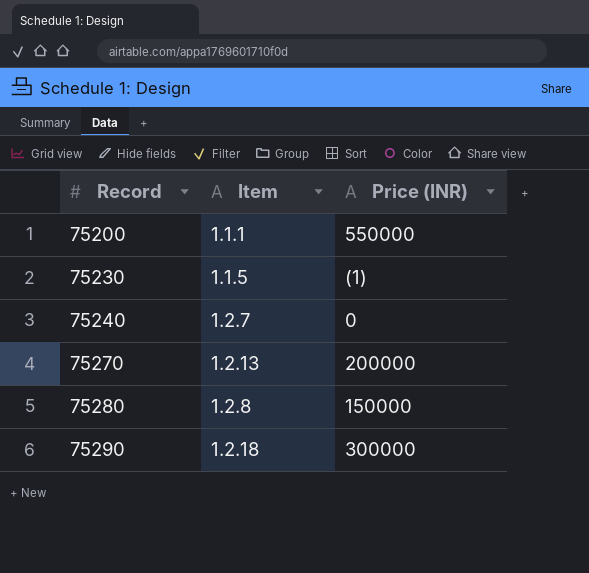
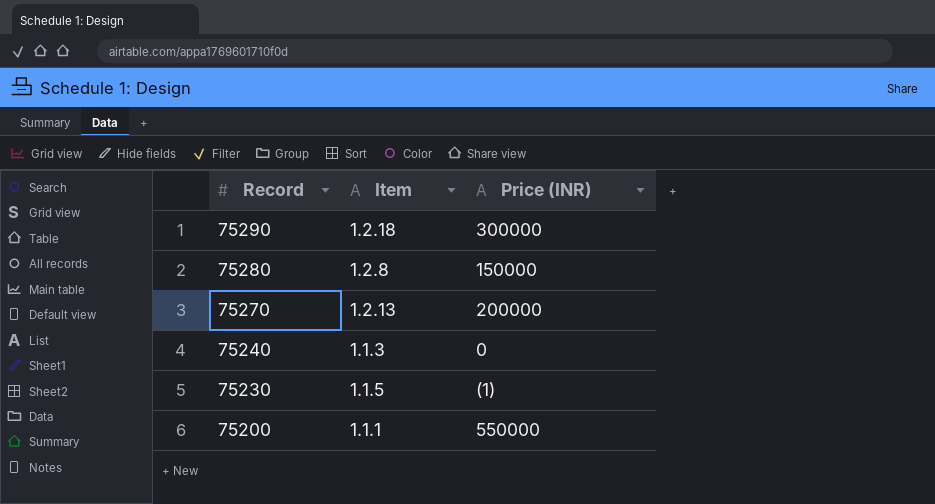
row order: Record ascending -> Record descending
75240 | Item: 1.2.7 -> 1.1.3

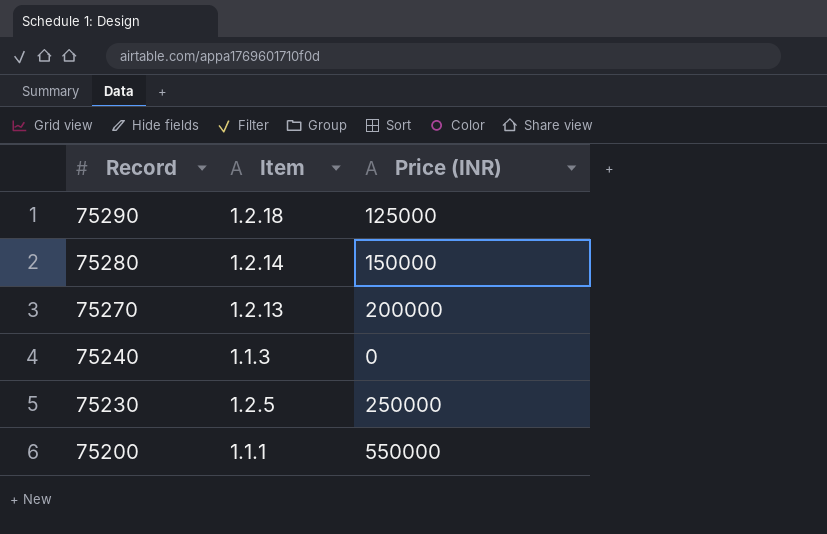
75290 | Price (INR): 300000 -> 125000
75280 | Item: 1.2.8 -> 1.2.14
75230 | Item: 1.1.5 -> 1.2.5
75230 | Price (INR): (1) -> 250000

